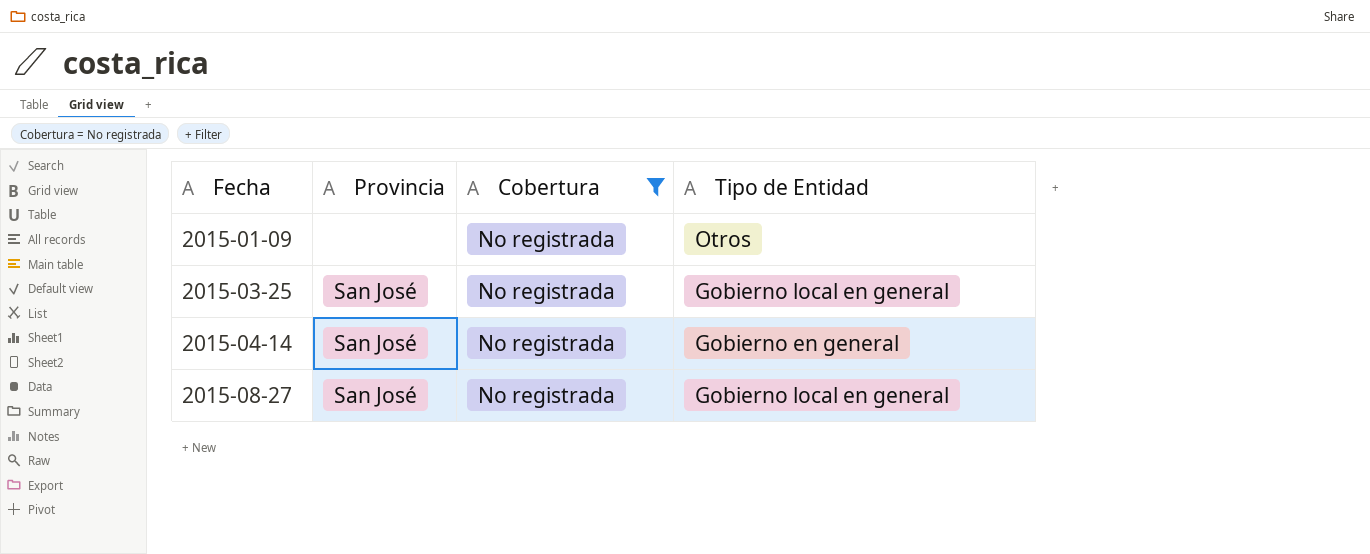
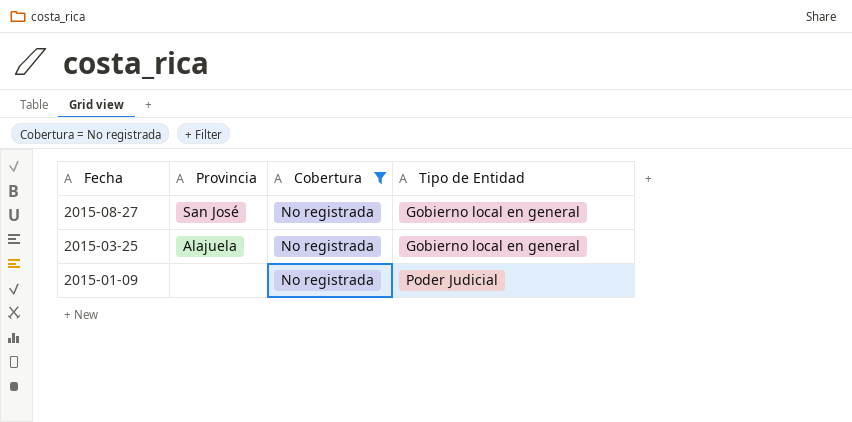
row order: Fecha ascending -> Fecha descending
row 2015-04-14: San José | No registrada | Gobierno en general -> none
2015-03-25 | Provincia: San José -> Alajuela
2015-01-09 | Tipo de Entidad: Otros -> Poder Judicial

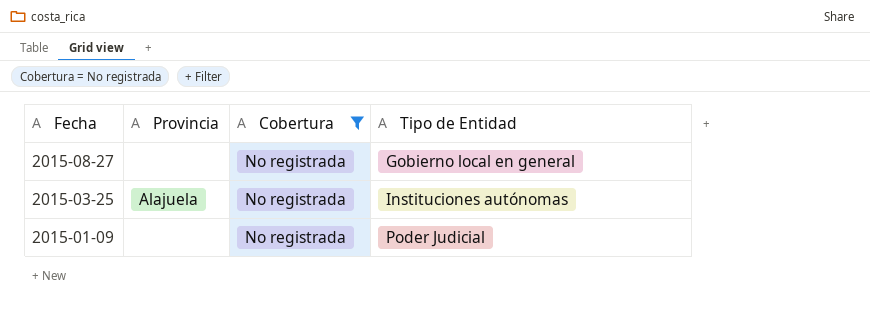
2015-08-27 | Provincia: San José -> none
2015-03-25 | Tipo de Entidad: Gobierno local en general -> Instituciones autónomas

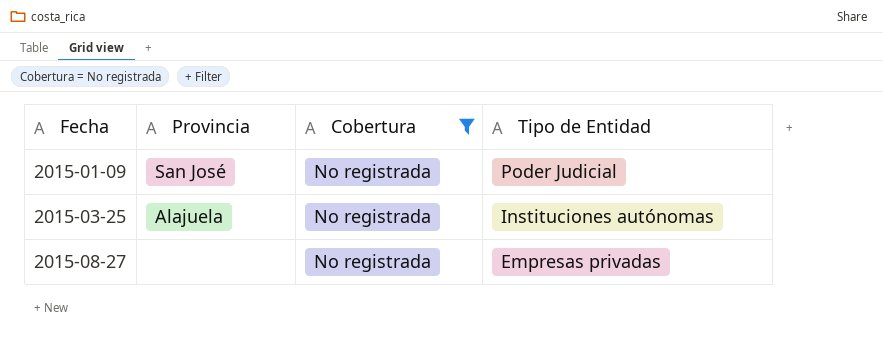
row order: Fecha descending -> Fecha ascending
2015-01-09 | Provincia: none -> San José
2015-08-27 | Tipo de Entidad: Gobierno local en general -> Empresas privadas

